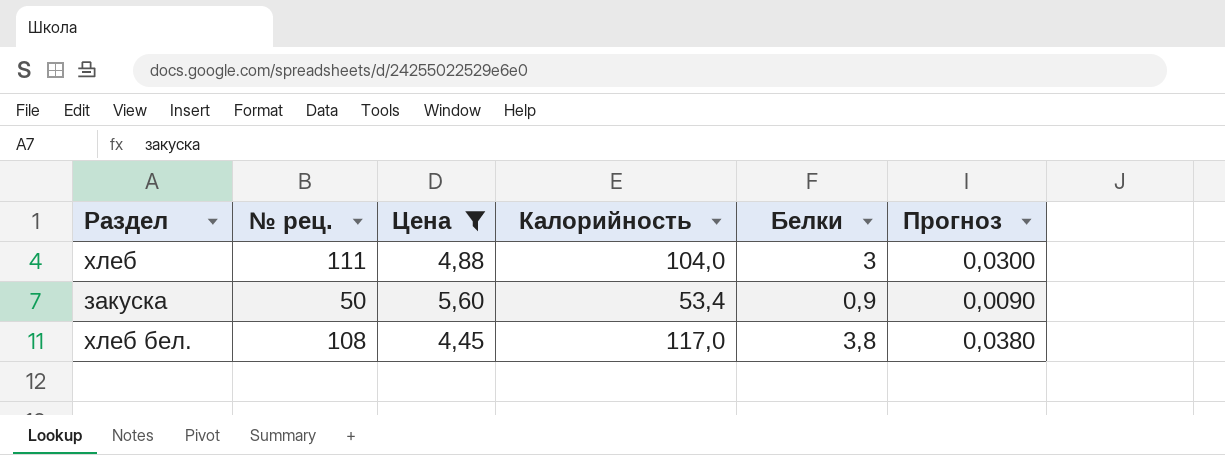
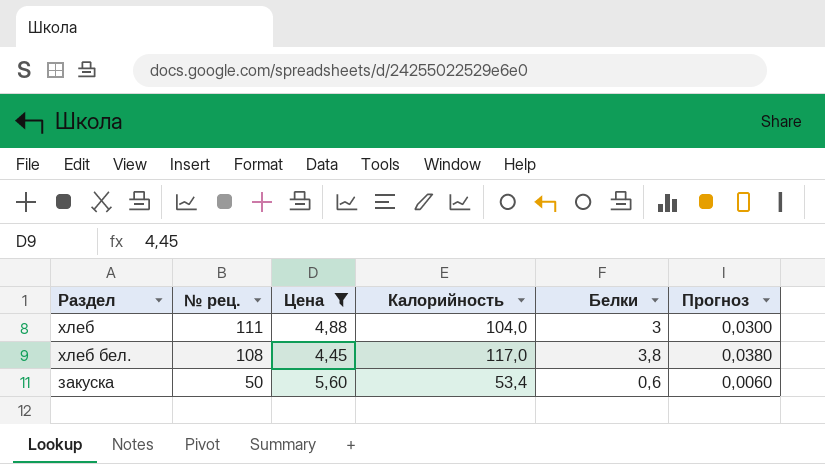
row order: none -> № рец. descending
закуска | Белки: 0,9 -> 0,6
закуска | Прогноз: 0,0090 -> 0,0060

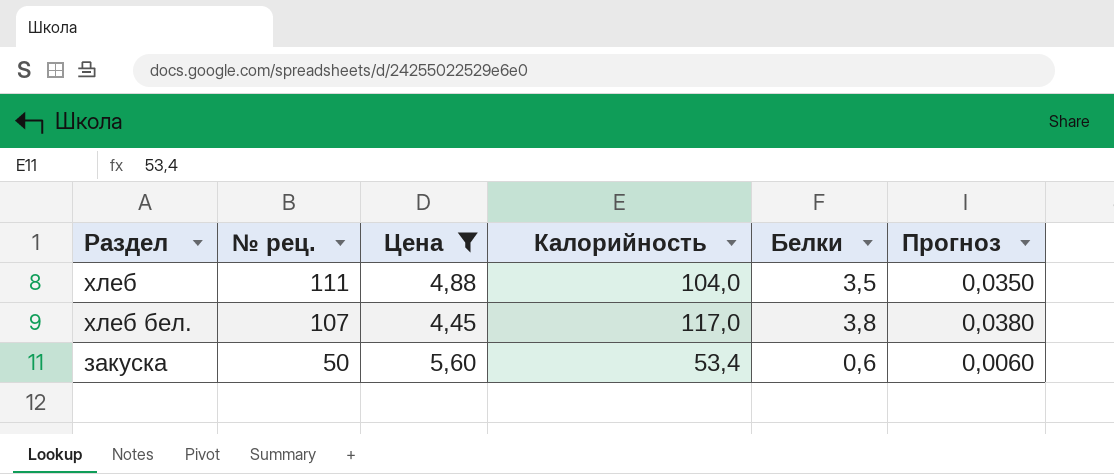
хлеб | Белки: 3 -> 3,5
хлеб | Прогноз: 0,0300 -> 0,0350
хлеб бел. | № рец.: 108 -> 107

